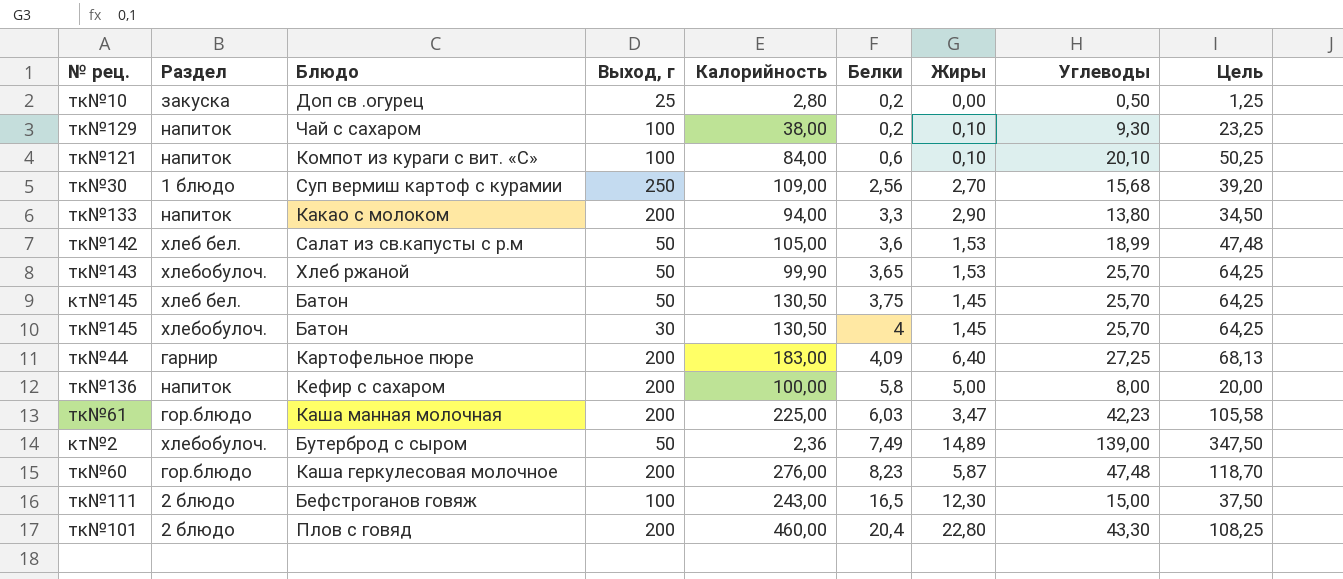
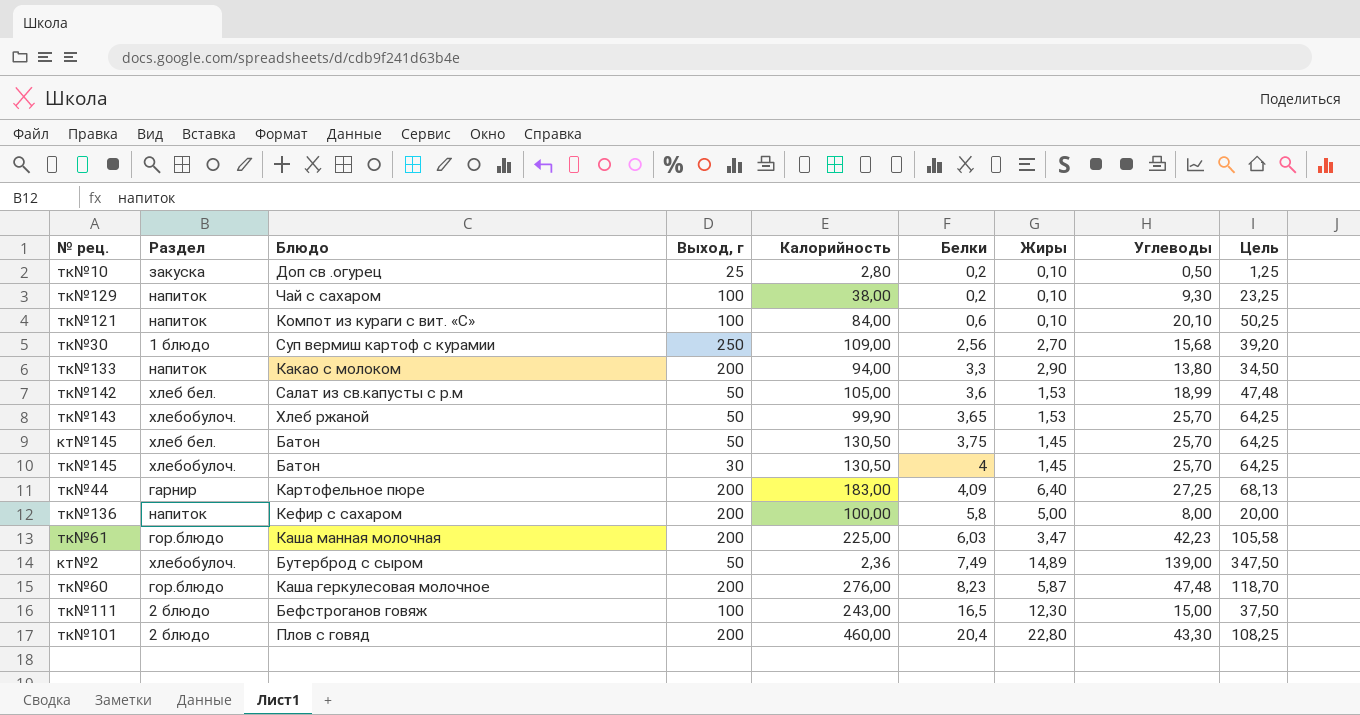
тк№10 | Жиры: 0,00 -> 0,10

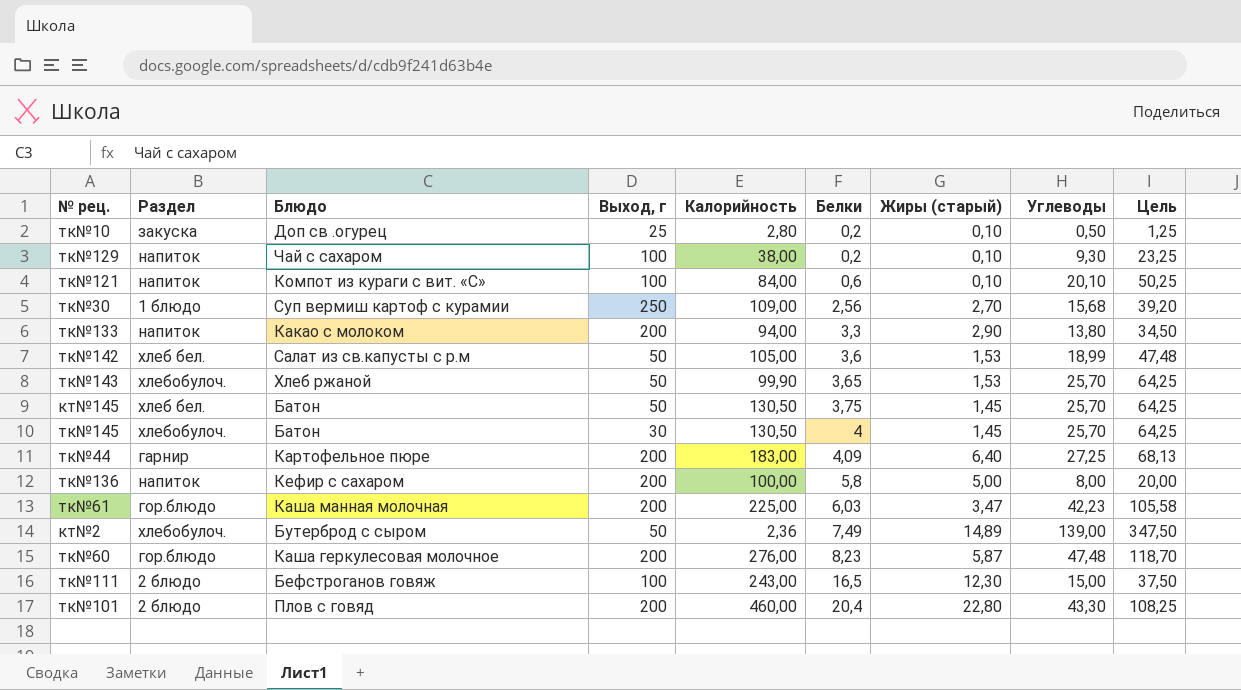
column name: Жиры -> Жиры (старый)

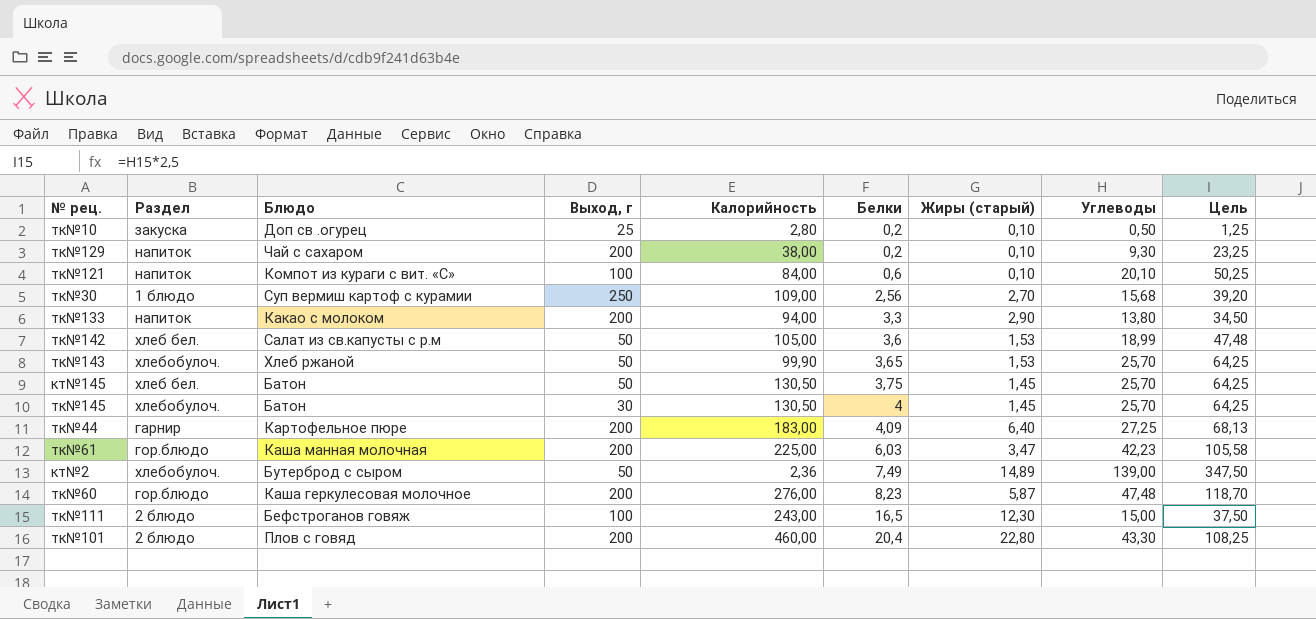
row тк№136: напиток | Кефир с сахаром | 200 | 100,00 | 5,8 | 5,00 | 8,00 | 20,00 -> none
тк№129 | Выход, г: 100 -> 200

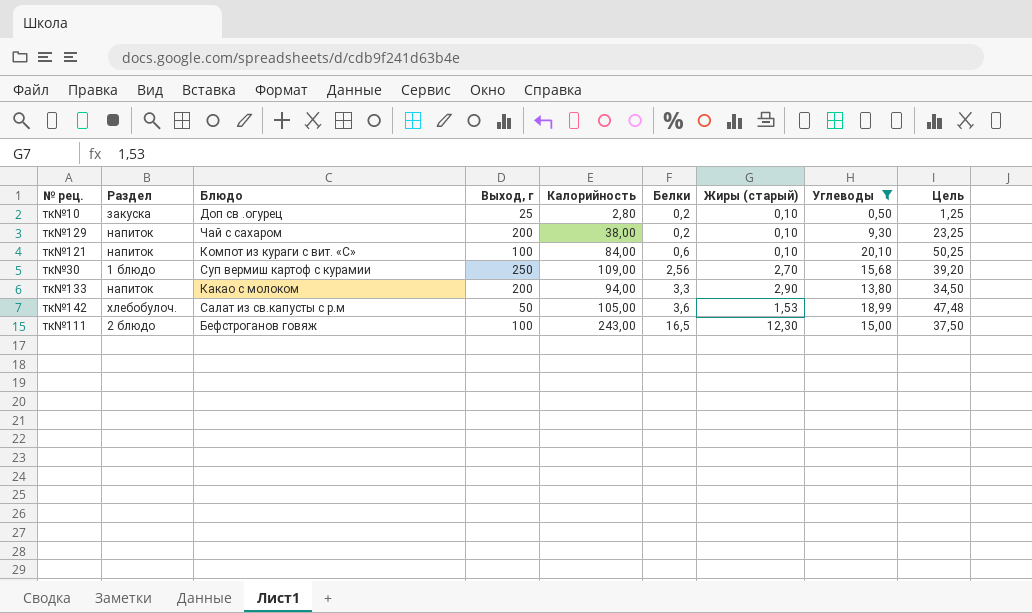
filter: none -> Углеводы <= 20,10
тк№142 | Раздел: хлеб бел. -> хлебобулоч.

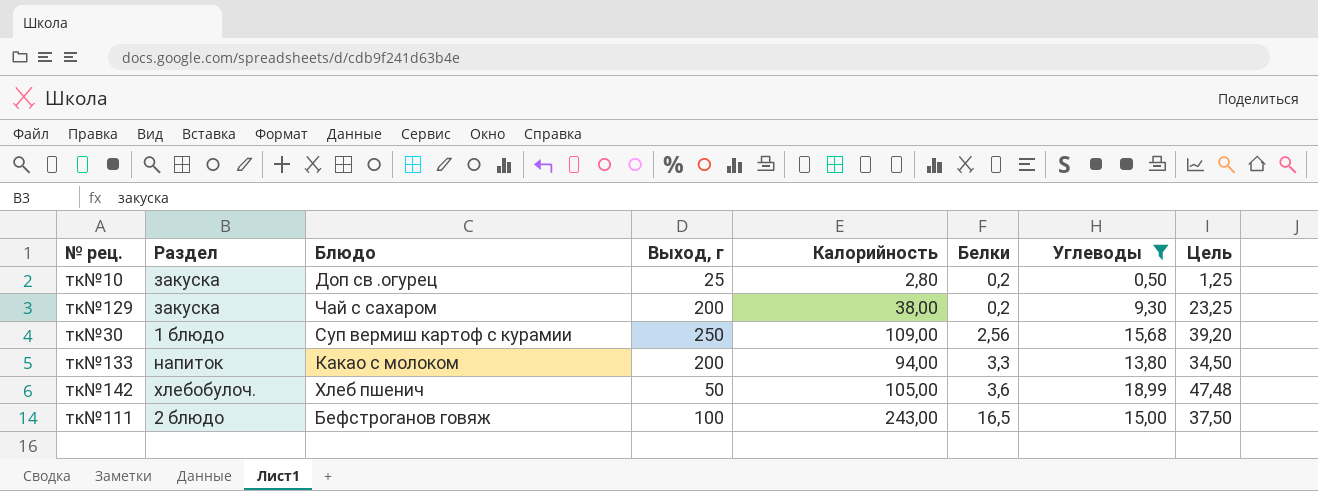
column Жиры (старый) | position: 7 -> none
row тк№121: напиток | Компот из кураги с вит. «С» | 100 | 84,00 | 0,6 | 0,10 | 20,10 | 50,25 -> none
тк№129 | Раздел: напиток -> закуска
тк№142 | Блюдо: Салат из св.капусты с р.м -> Хлеб пшенич

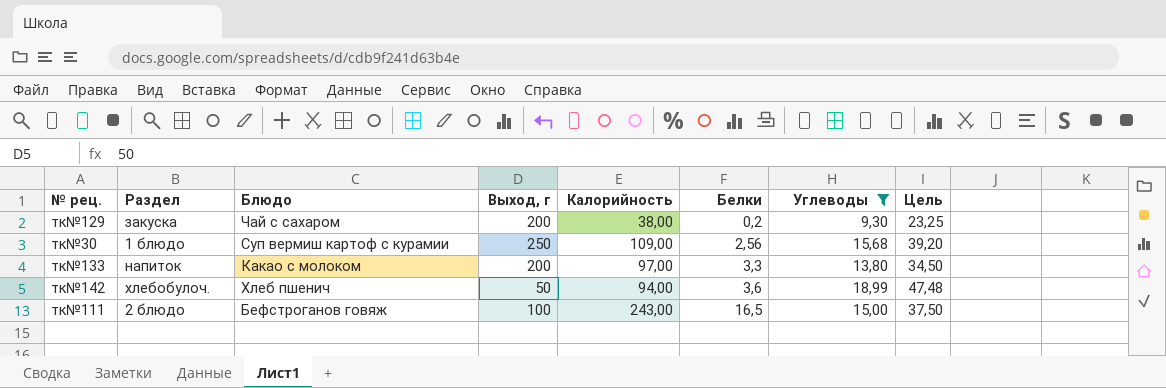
row тк№10: закуска | Доп св .огурец | 25 | 2,80 | 0,2 | 0,50 | 1,25 -> none
тк№133 | Калорийность: 94,00 -> 97,00
тк№142 | Калорийность: 105,00 -> 94,00

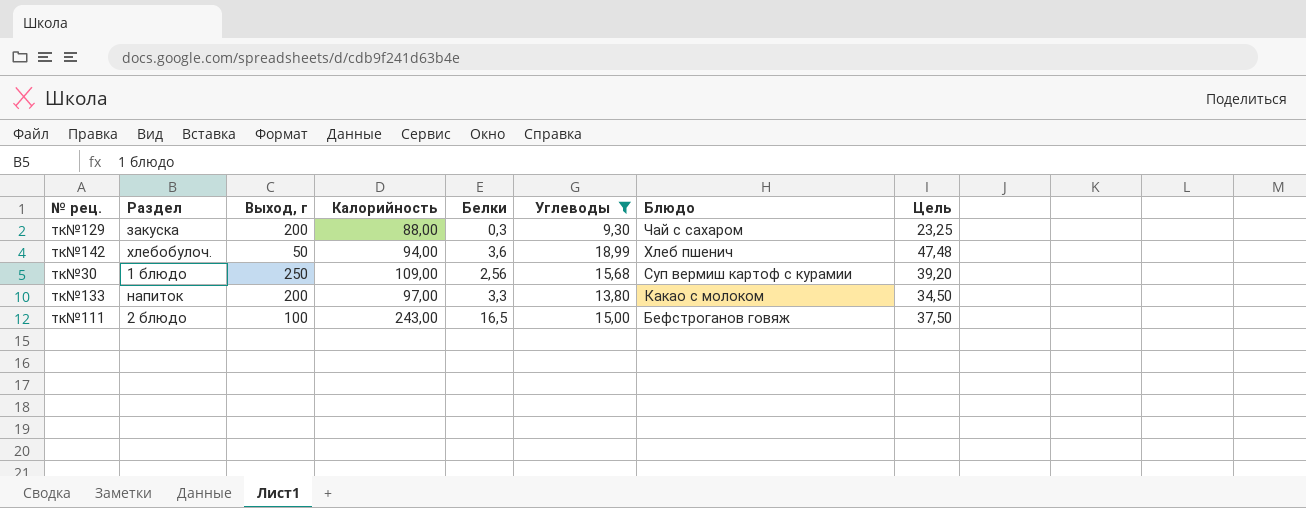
row order: Белки ascending -> Блюдо descending
column Блюдо | position: 3 -> 7
тк№129 | Калорийность: 38,00 -> 88,00
тк№129 | Белки: 0,2 -> 0,3

